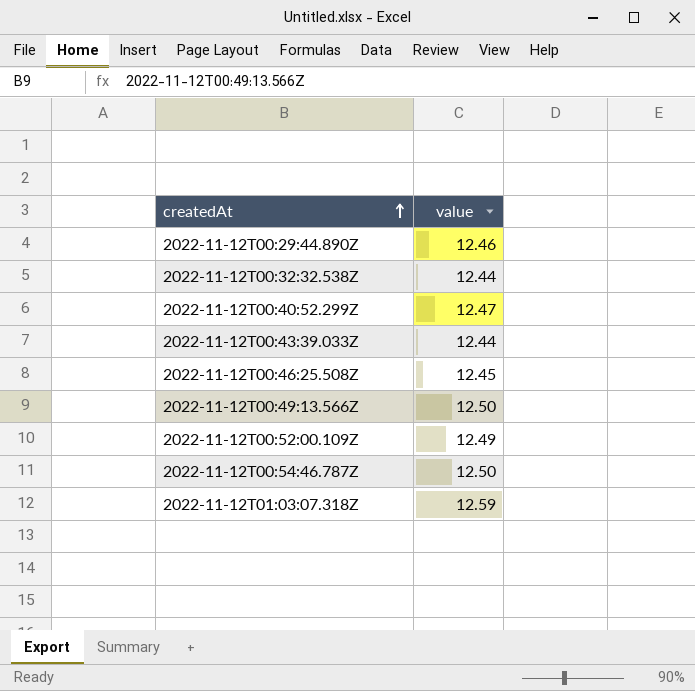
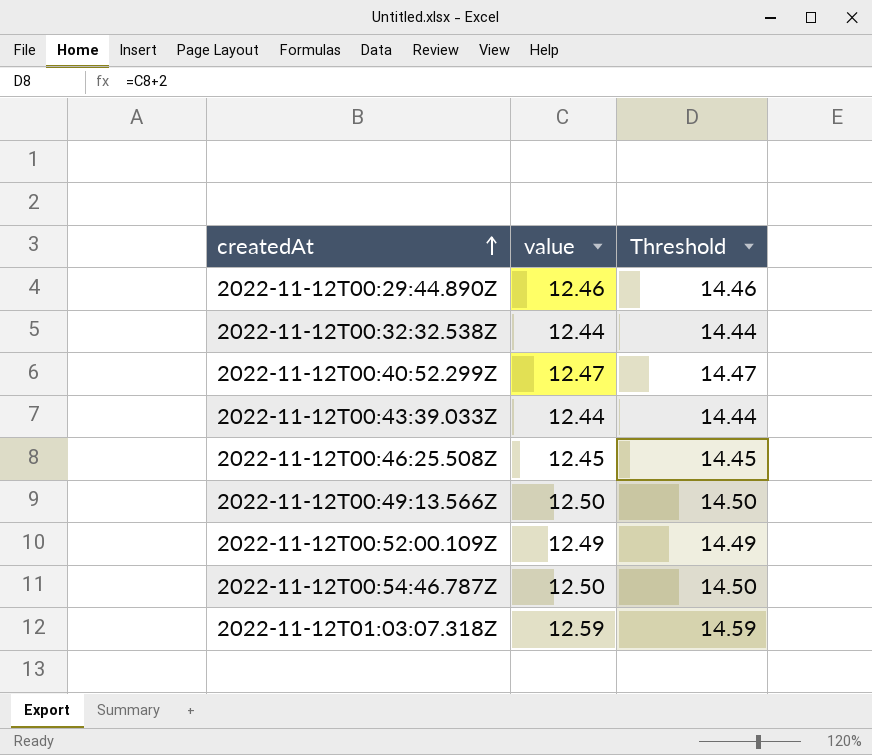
column Threshold | formula: none -> [value] + 2

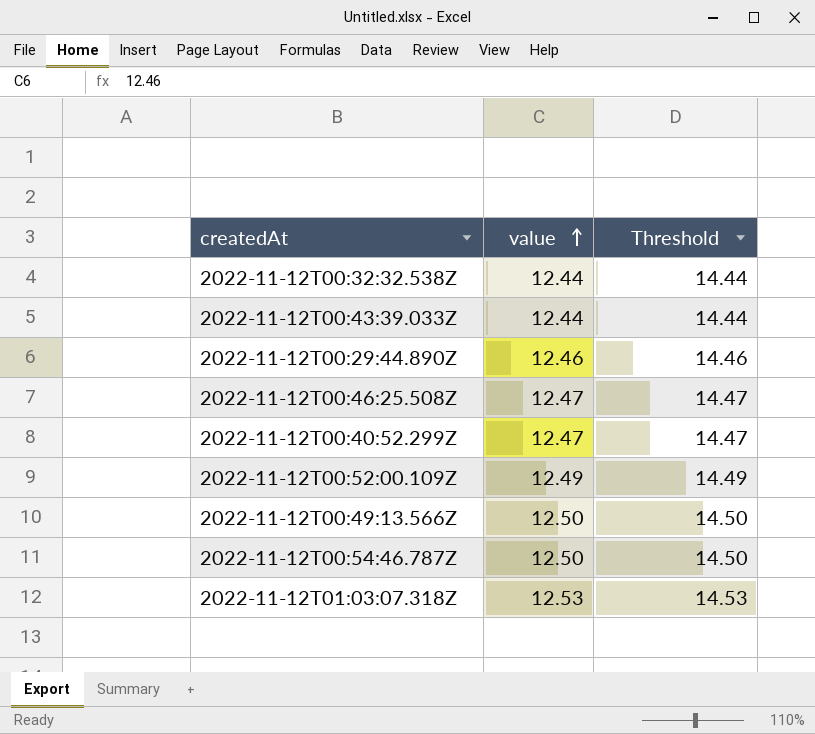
row order: createdAt ascending -> value ascending
2022-11-12T00:46:25.508Z | value: 12.45 -> 12.47
2022-11-12T00:46:25.508Z | Threshold: 14.45 -> 14.47
2022-11-12T01:03:07.318Z | value: 12.59 -> 12.53
2022-11-12T01:03:07.318Z | Threshold: 14.59 -> 14.53

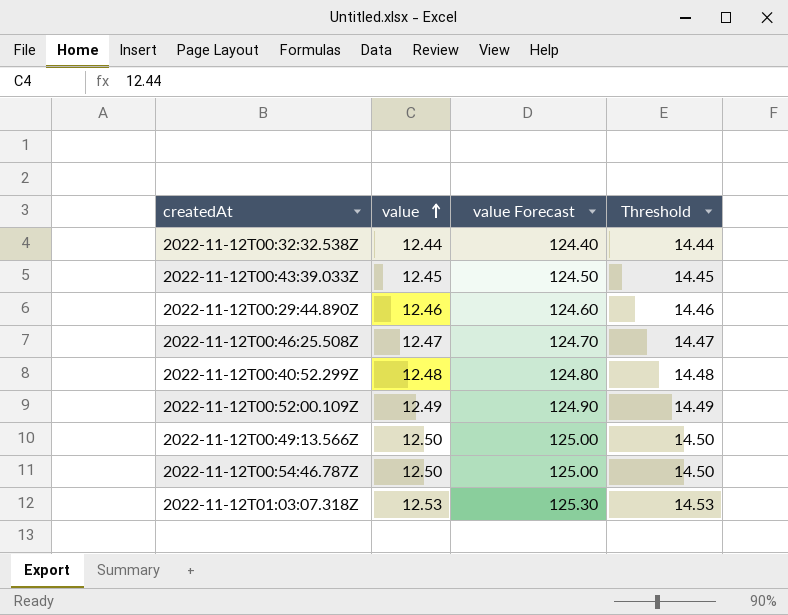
column value Forecast | formula: none -> [value] * 10
2022-11-12T00:43:39.033Z | value: 12.44 -> 12.45
2022-11-12T00:43:39.033Z | Threshold: 14.44 -> 14.45
2022-11-12T00:40:52.299Z | value: 12.47 -> 12.48
2022-11-12T00:40:52.299Z | Threshold: 14.47 -> 14.48

